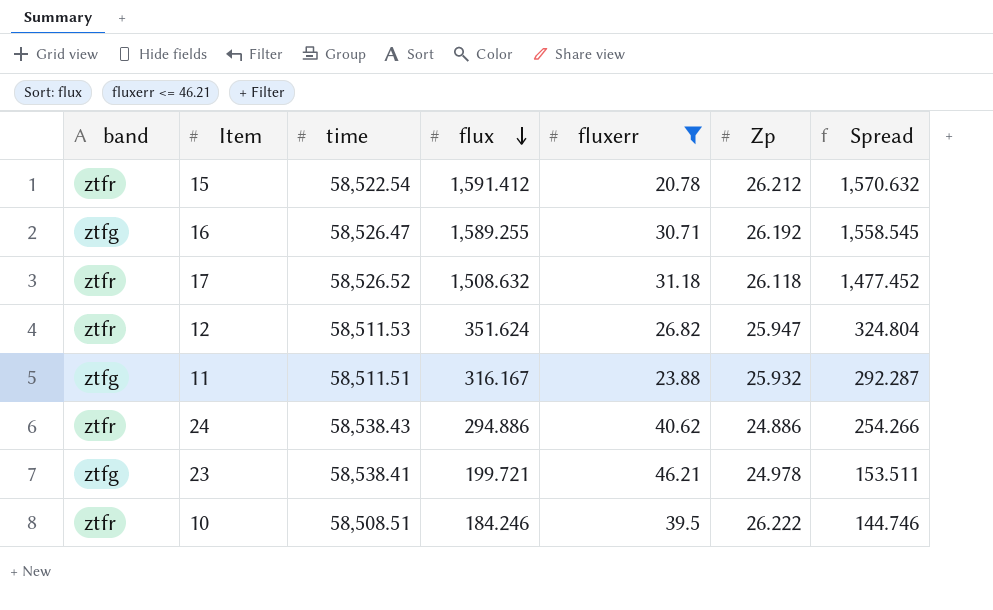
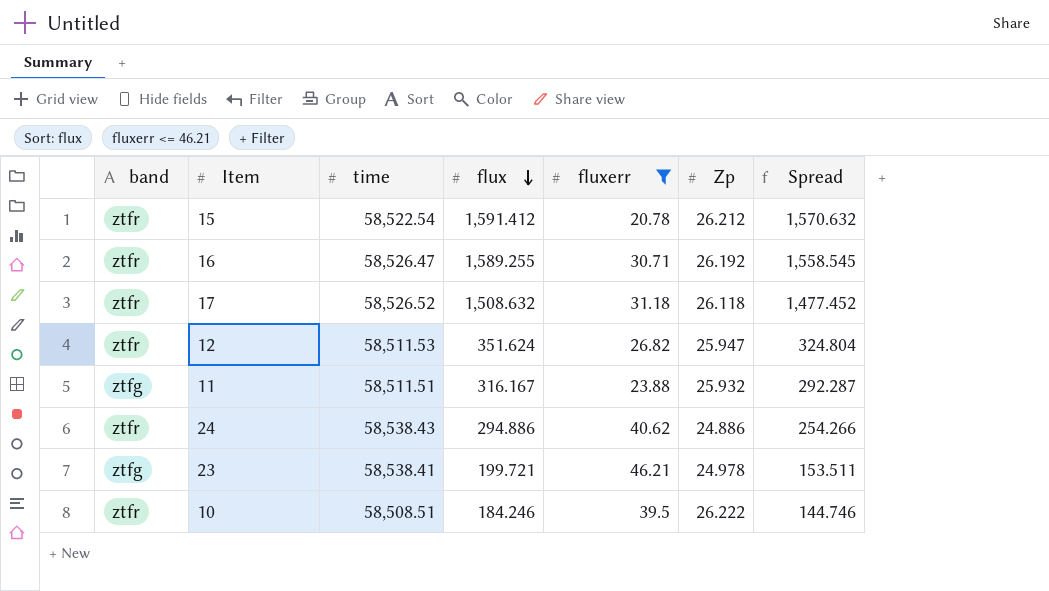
16 | band: ztfg -> ztfr

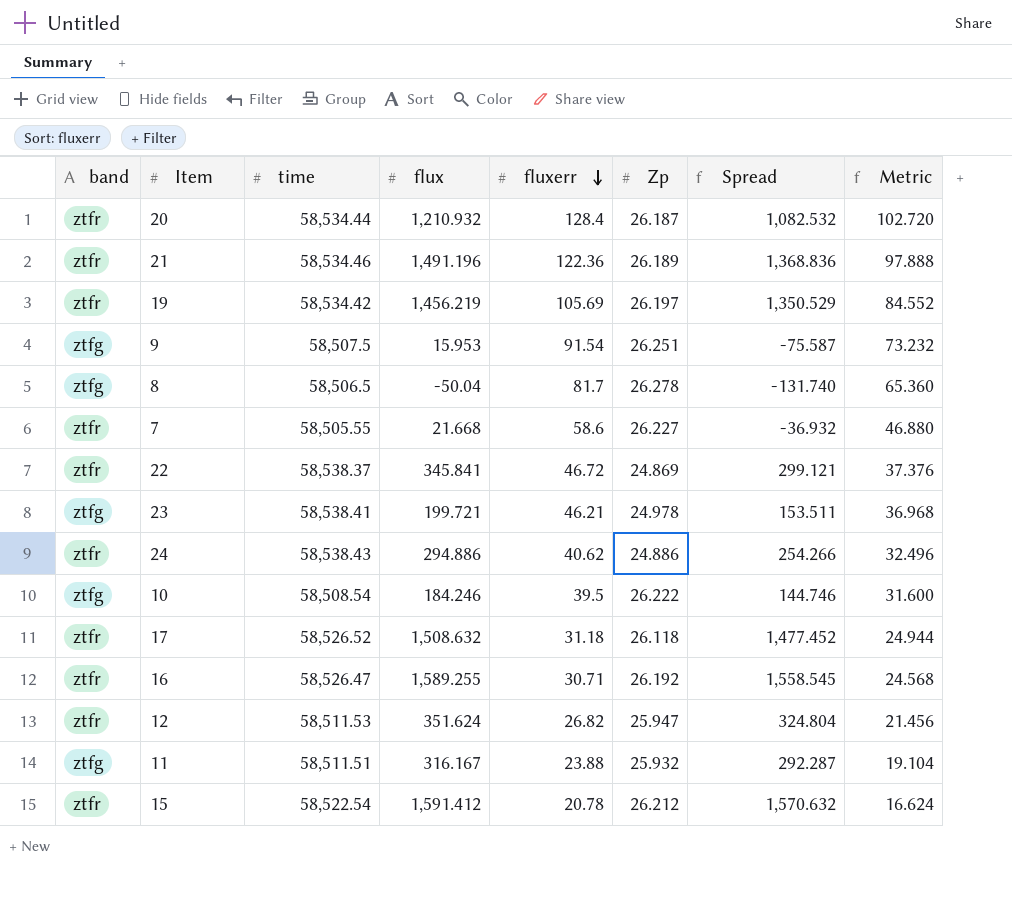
filter: fluxerr <= 46.21 -> none
row order: flux descending -> fluxerr descending
column Metric | formula: none -> [fluxerr] * 0.8
10 | band: ztfr -> ztfg
10 | time: 58,508.51 -> 58,508.54

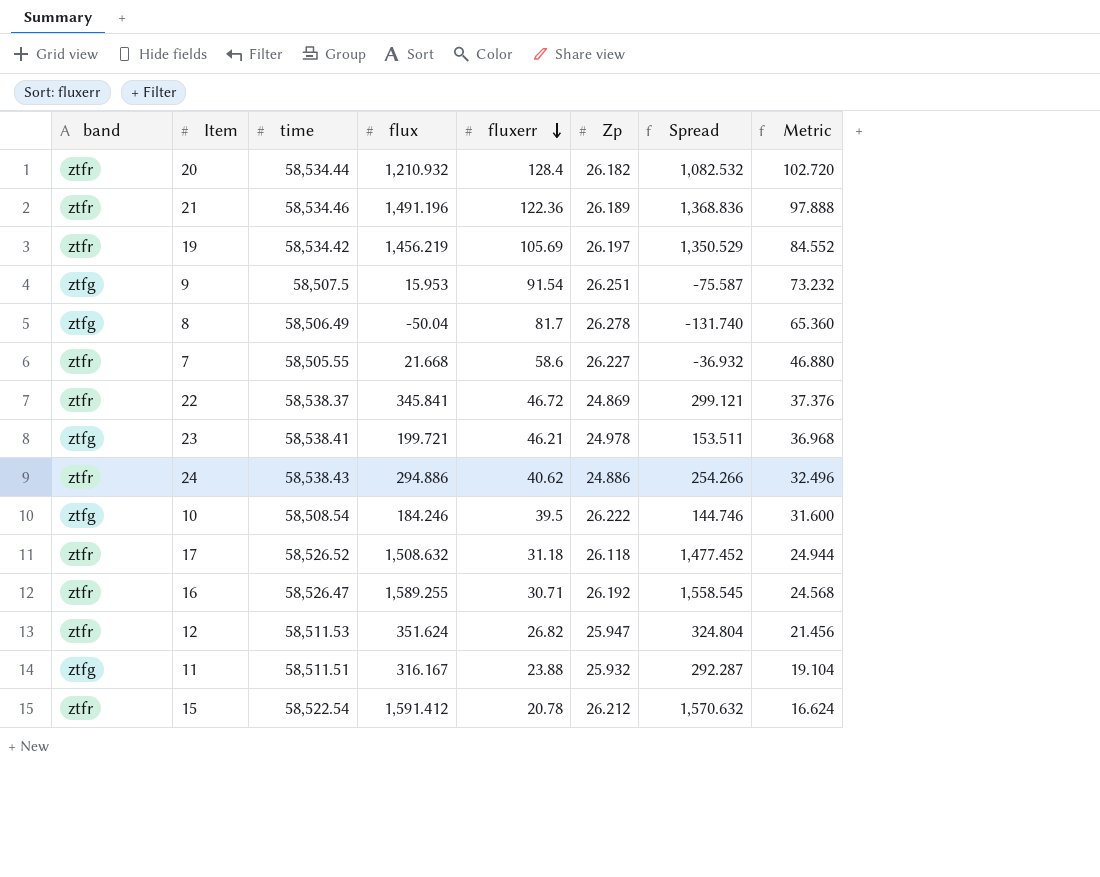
20 | Zp: 26.187 -> 26.182
8 | time: 58,506.5 -> 58,506.49

